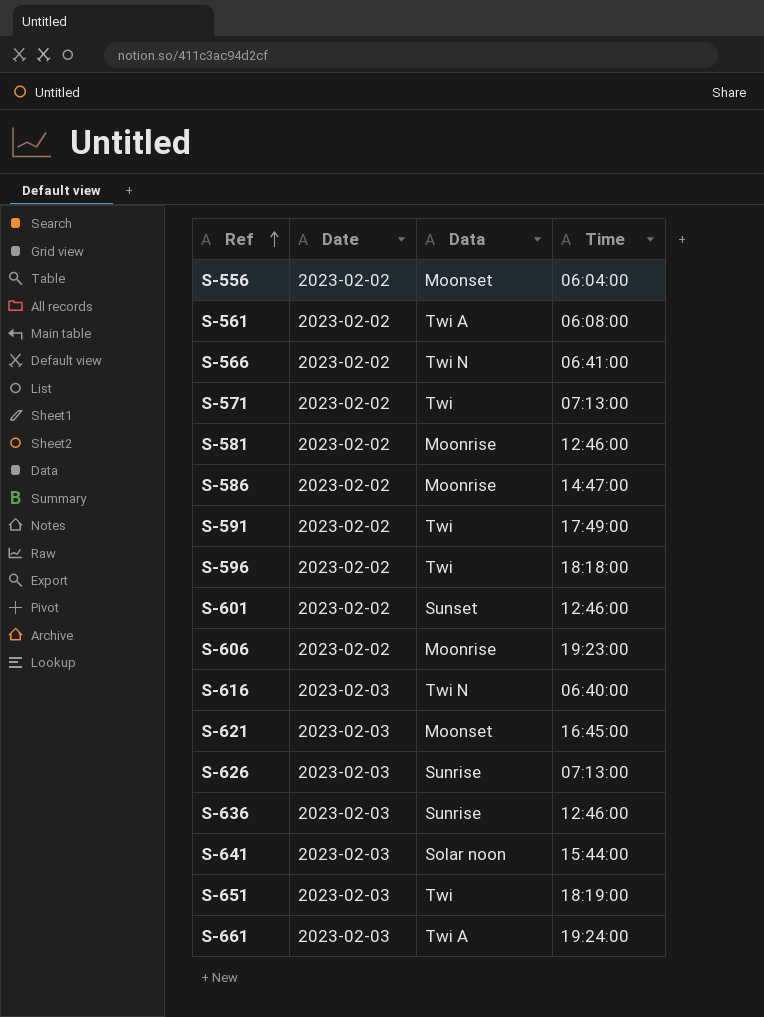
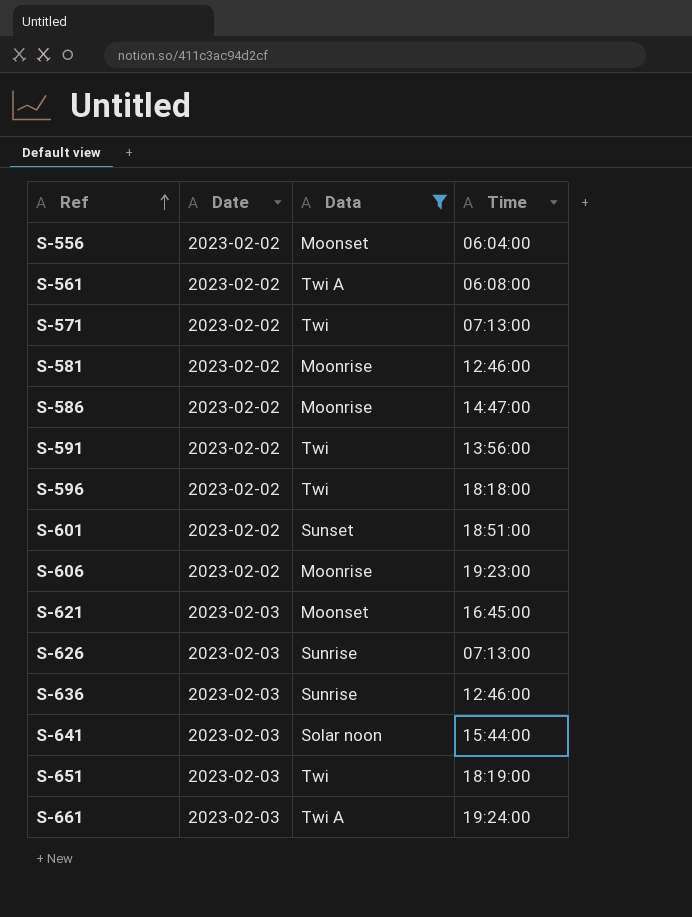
filter: none -> Data != Twi N
S-591 | Time: 17:49:00 -> 13:56:00
S-601 | Time: 12:46:00 -> 18:51:00

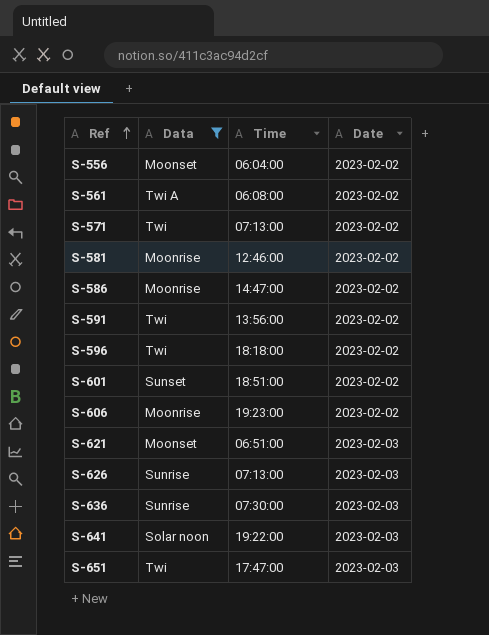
column Date | position: 2 -> 4
row S-661: 2023-02-03 | Twi A | 19:24:00 -> none
S-621 | Time: 16:45:00 -> 06:51:00
S-636 | Time: 12:46:00 -> 07:30:00
S-641 | Time: 15:44:00 -> 19:22:00
S-651 | Time: 18:19:00 -> 17:47:00

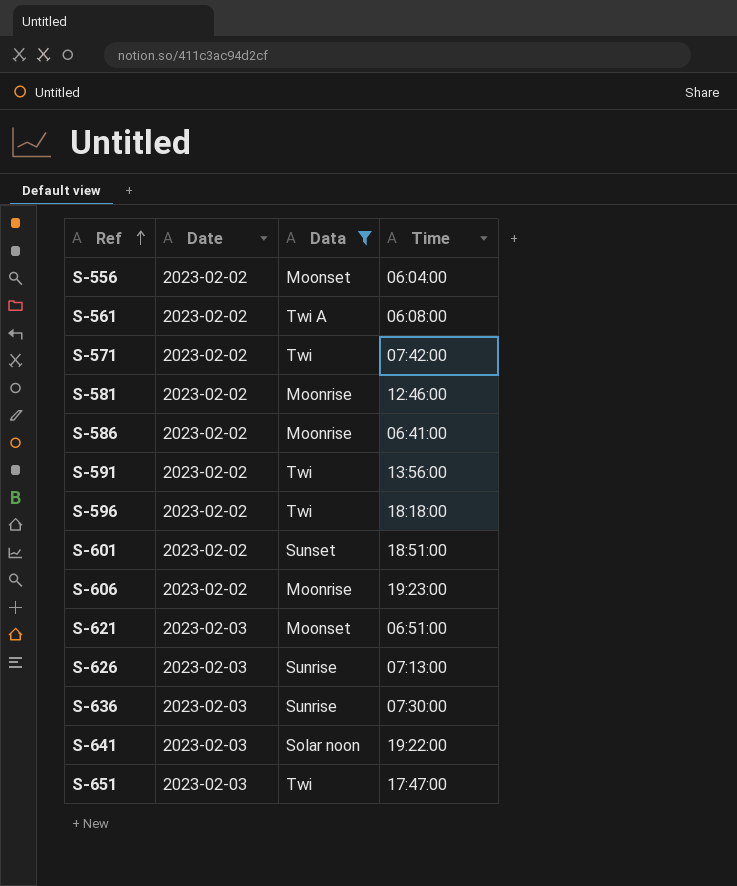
column Date | position: 4 -> 2
S-571 | Time: 07:13:00 -> 07:42:00
S-586 | Time: 14:47:00 -> 06:41:00

